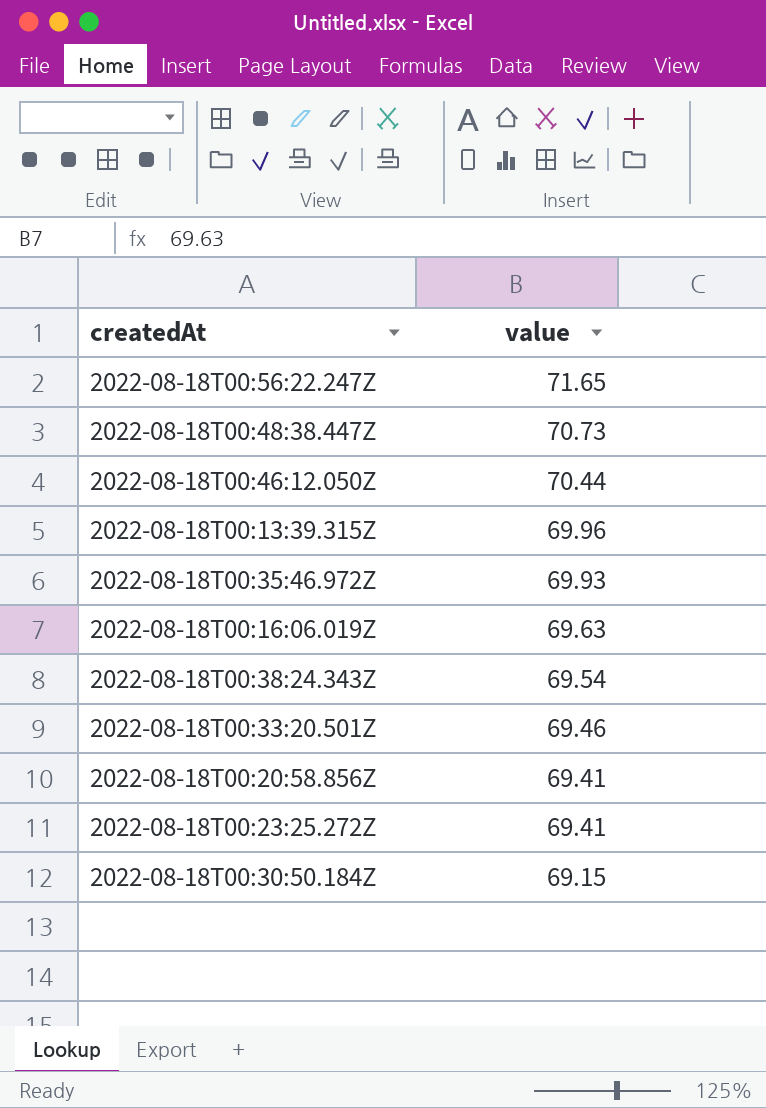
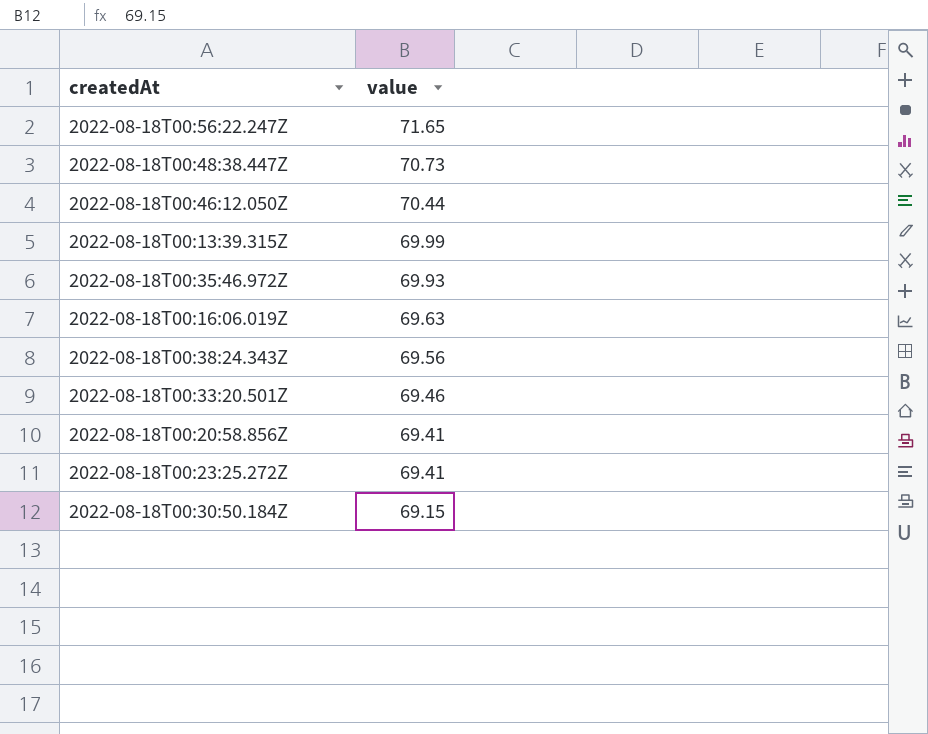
2022-08-18T00:13:39.315Z | value: 69.96 -> 69.99
2022-08-18T00:38:24.343Z | value: 69.54 -> 69.56

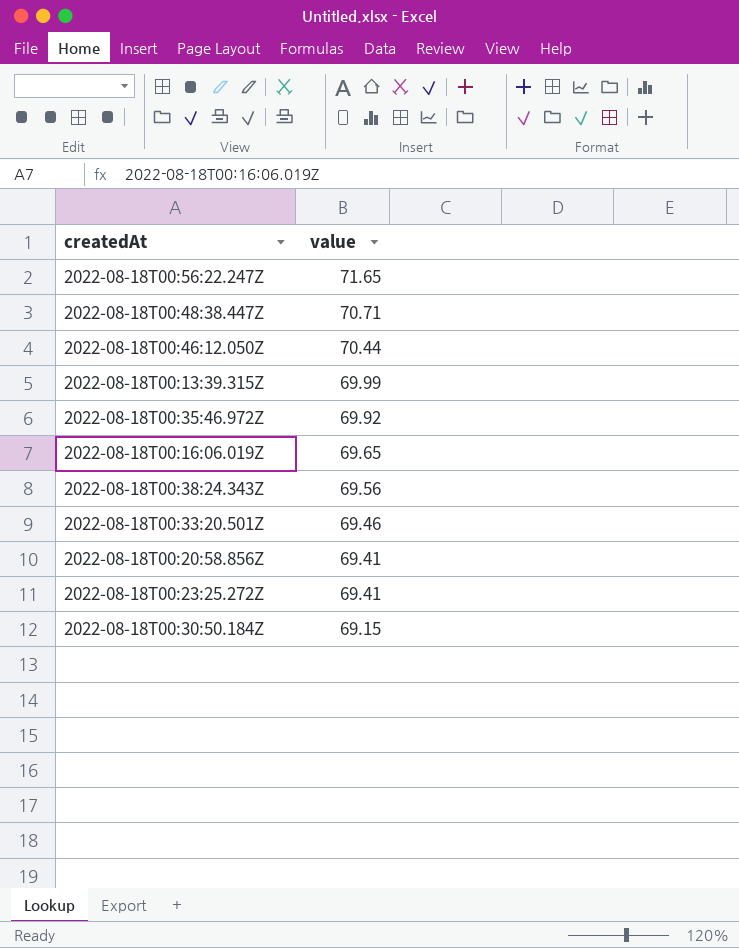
2022-08-18T00:48:38.447Z | value: 70.73 -> 70.71
2022-08-18T00:35:46.972Z | value: 69.93 -> 69.92
2022-08-18T00:16:06.019Z | value: 69.63 -> 69.65

